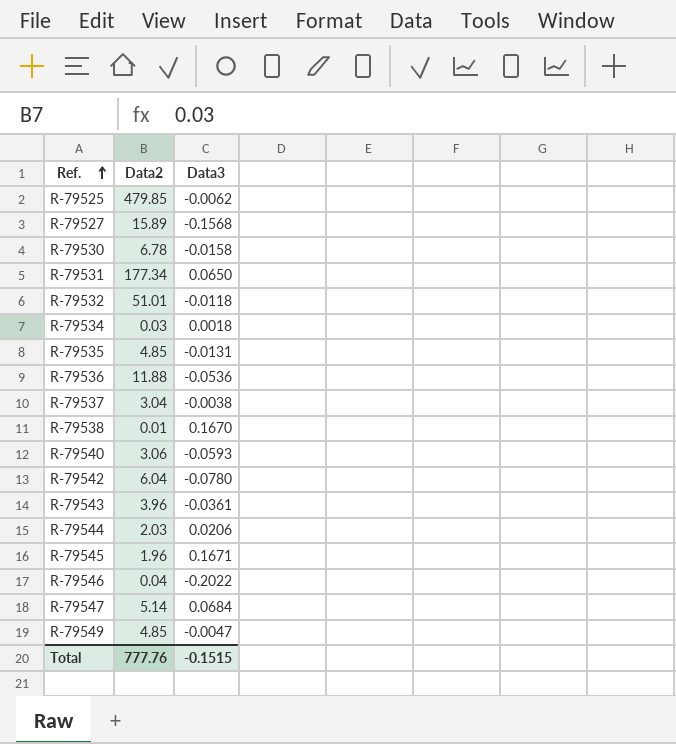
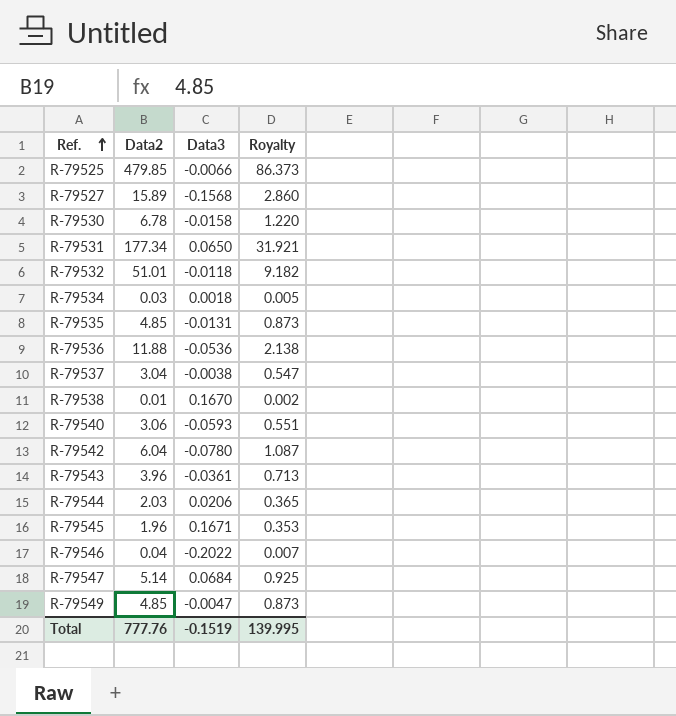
column Royalty | formula: none -> [Data2] * 0.18
R-79525 | Data3: -0.0062 -> -0.0066
Total | Data3: -0.1515 -> -0.1519

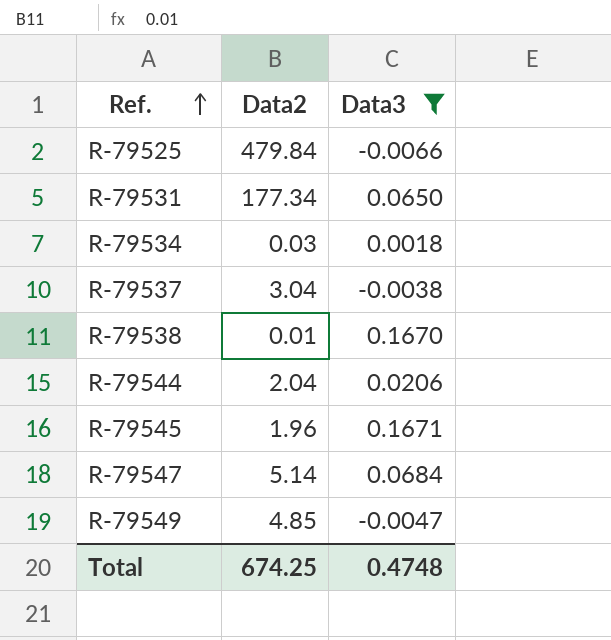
filter: none -> Data3 >= -0.0066
column Royalty | formula: [Data2] * 0.18 -> none
R-79525 | Data2: 479.85 -> 479.84
R-79544 | Data2: 2.03 -> 2.04
Total | Data2: 777.76 -> 674.25
Total | Data3: -0.1519 -> 0.4748

